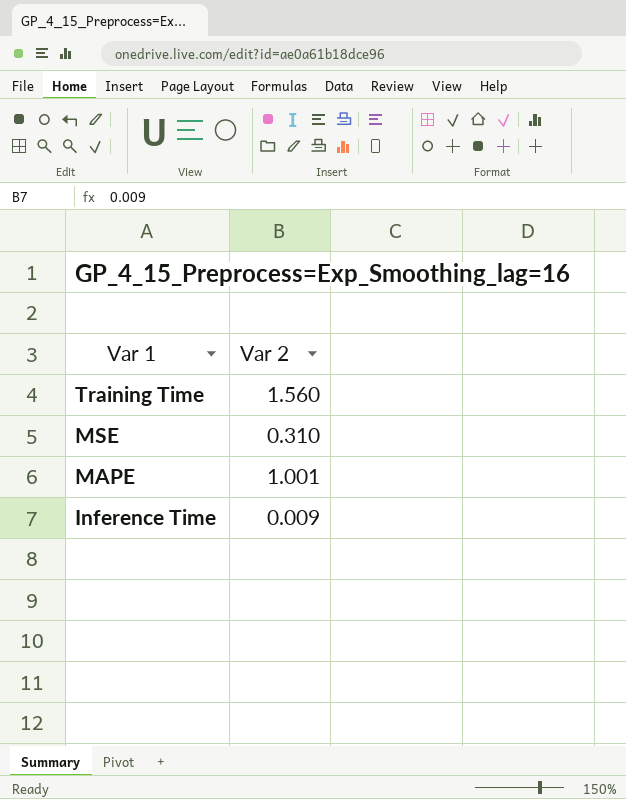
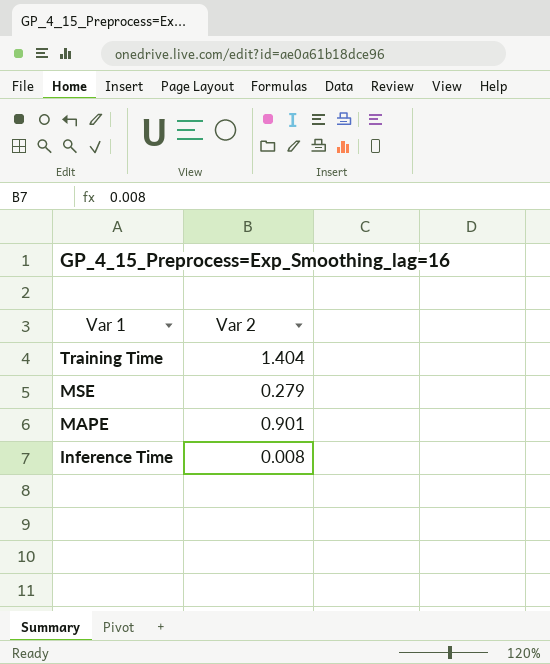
Training Time | Var 2: 1.560 -> 1.404
MSE | Var 2: 0.310 -> 0.279
MAPE | Var 2: 1.001 -> 0.901
Inference Time | Var 2: 0.009 -> 0.008

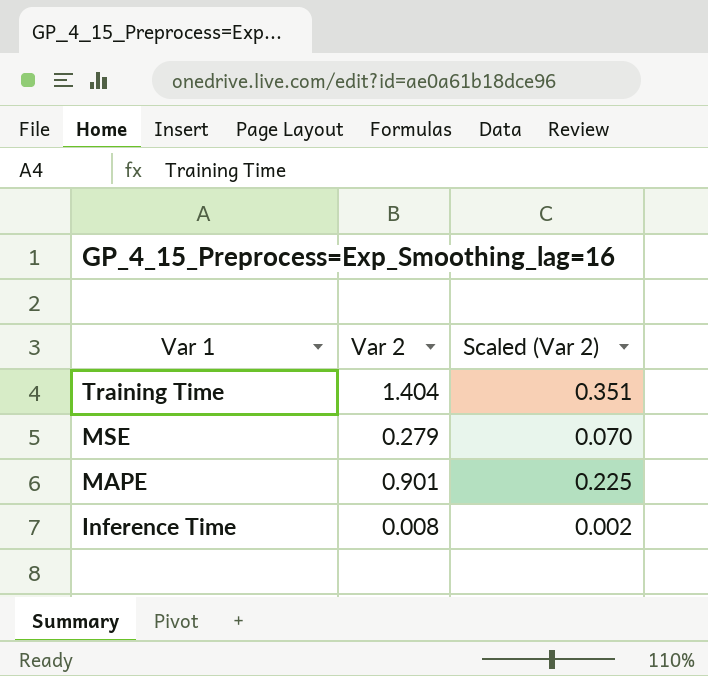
column Scaled (Var 2) | formula: none -> [Var 2] * 0.25

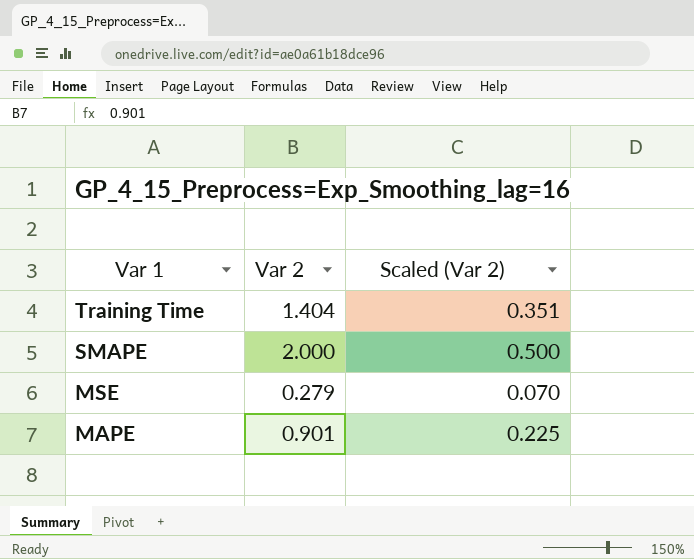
row Inference Time: 0.008 | 0.002 -> none
row SMAPE: none -> 2.000 | 0.500

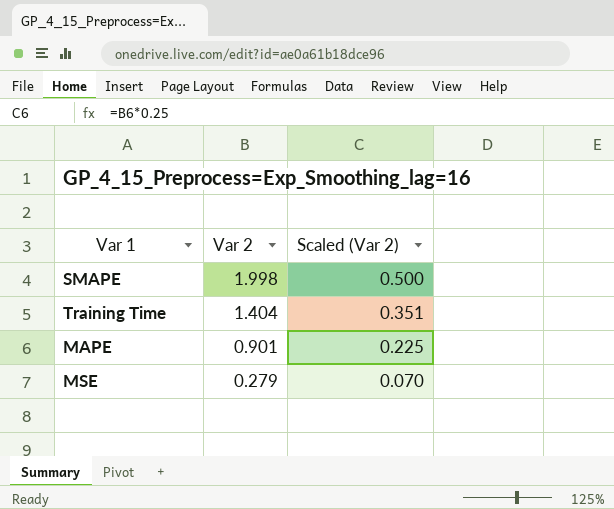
row order: Var 1 descending -> Var 2 descending
SMAPE | Var 2: 2.000 -> 1.998

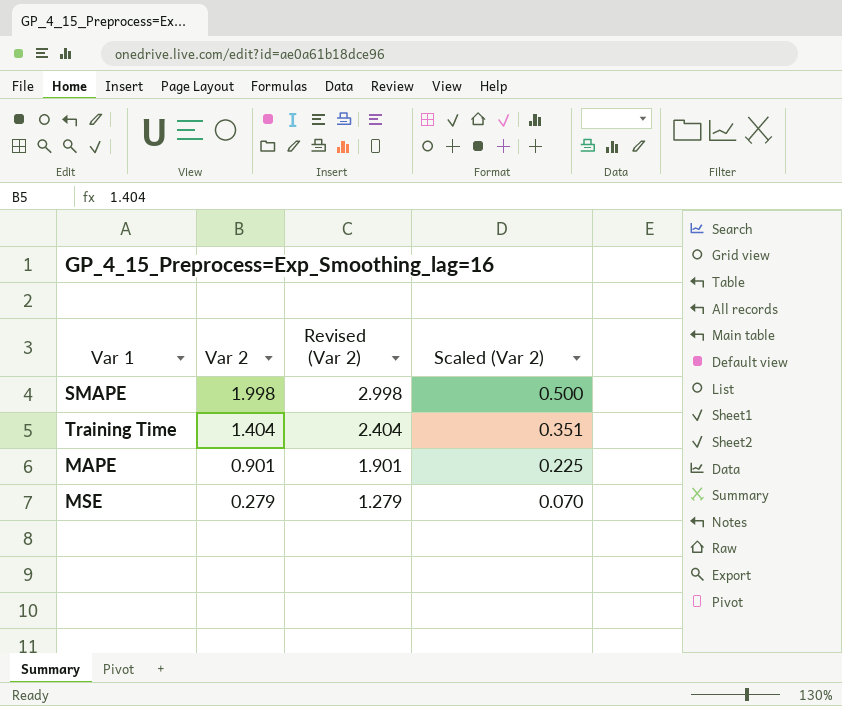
column Revised (Var 2) | formula: none -> [Var 2] + 1

